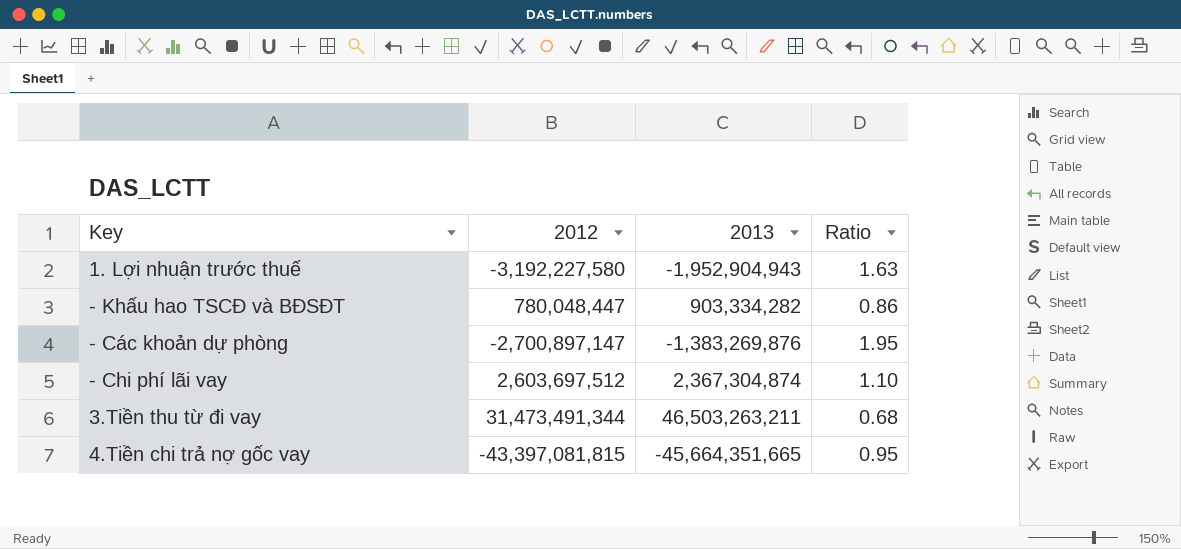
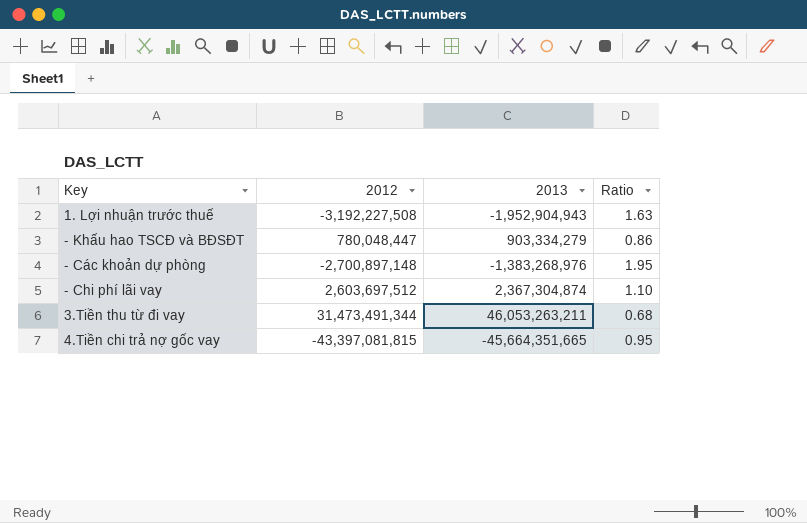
1. Lợi nhuận trước thuế | 2012: -3,192,227,580 -> -3,192,227,508
- Khấu hao TSCĐ và BĐSĐT | 2013: 903,334,282 -> 903,334,279
- Các khoản dự phòng | 2012: -2,700,897,147 -> -2,700,897,148
- Các khoản dự phòng | 2013: -1,383,269,876 -> -1,383,268,976
3.Tiền thu từ đi vay | 2013: 46,503,263,211 -> 46,053,263,211

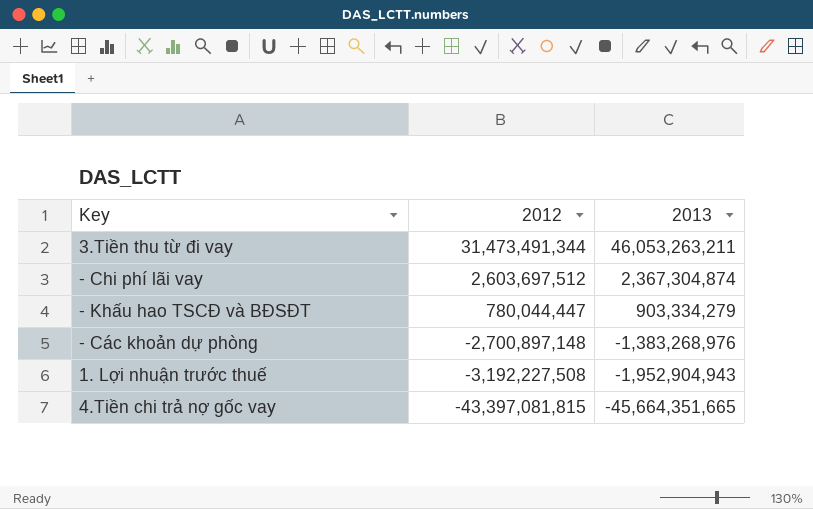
row order: none -> 2012 descending
column Ratio | formula: [2012] / [2013] -> none
- Khấu hao TSCĐ và BĐSĐT | 2012: 780,048,447 -> 780,044,447

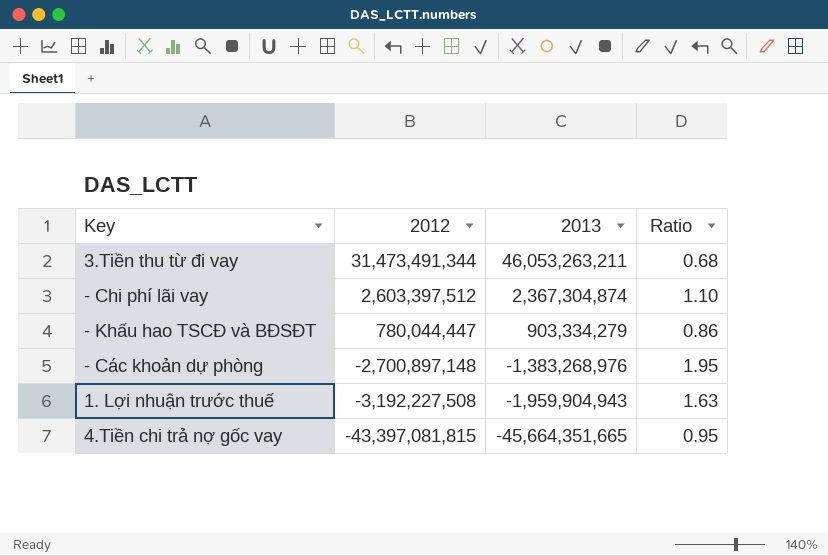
column Ratio | formula: none -> [2012] / [2013]
- Chi phí lãi vay | 2012: 2,603,697,512 -> 2,603,397,512
1. Lợi nhuận trước thuế | 2013: -1,952,904,943 -> -1,959,904,943

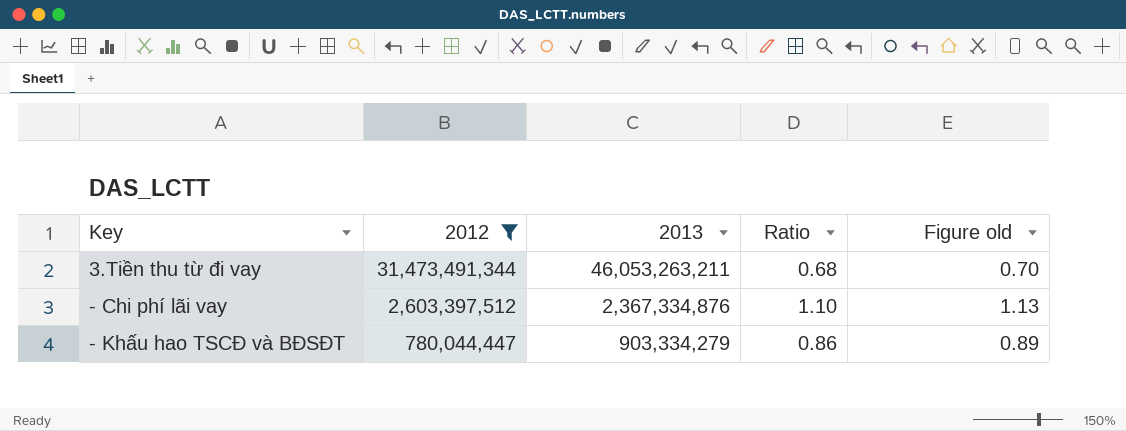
filter: none -> 2012 >= 780,044,447
column Figure old | formula: none -> [Ratio] * 1.03
- Chi phí lãi vay | 2013: 2,367,304,874 -> 2,367,334,876

